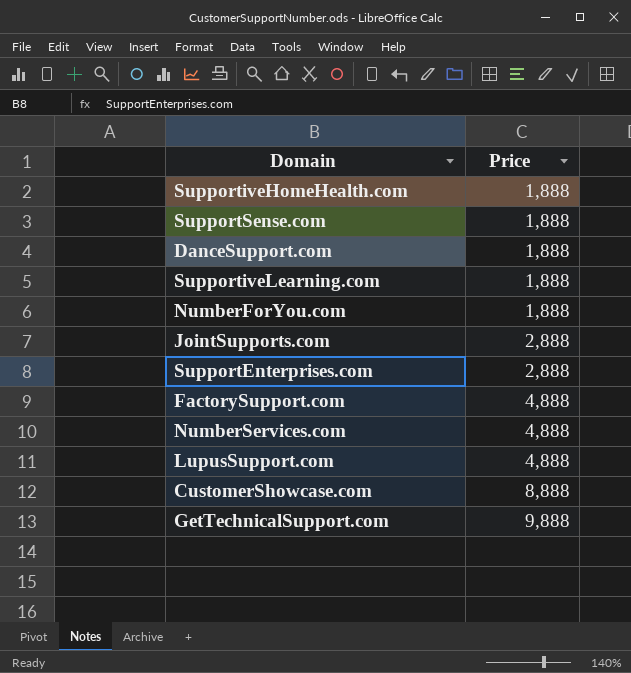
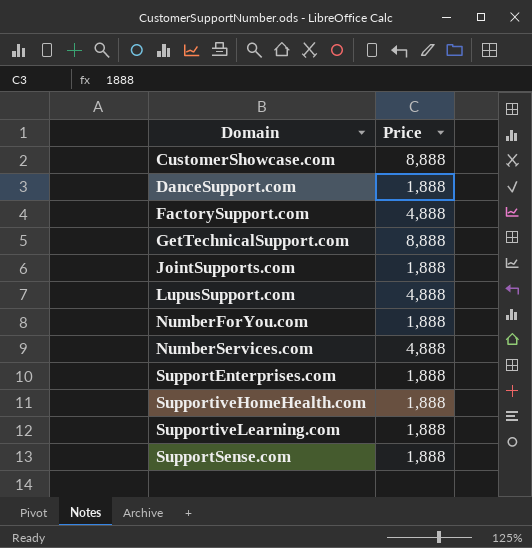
row order: Price ascending -> Domain ascending
GetTechnicalSupport.com | Price: 9,888 -> 8,888
JointSupports.com | Price: 2,888 -> 1,888
SupportEnterprises.com | Price: 2,888 -> 1,888

